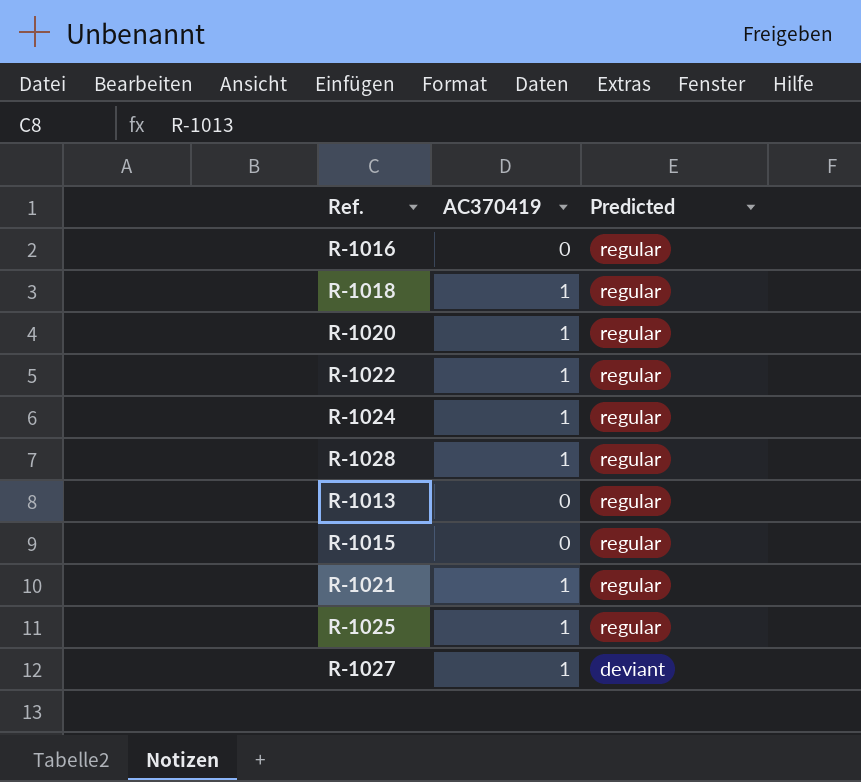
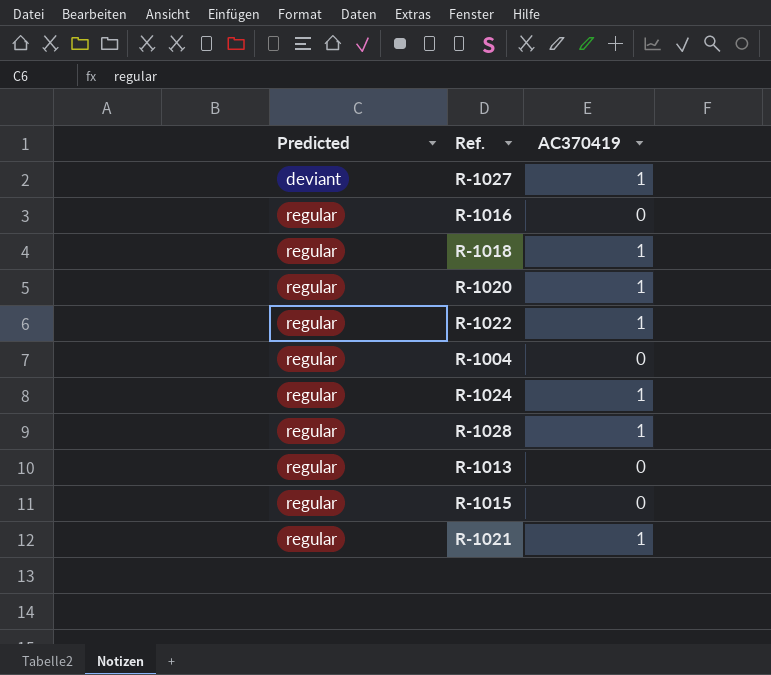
row order: Predicted descending -> Predicted ascending
column Predicted | position: 3 -> 1
row R-1025: 1 | regular -> none
row R-1004: none -> regular | 0

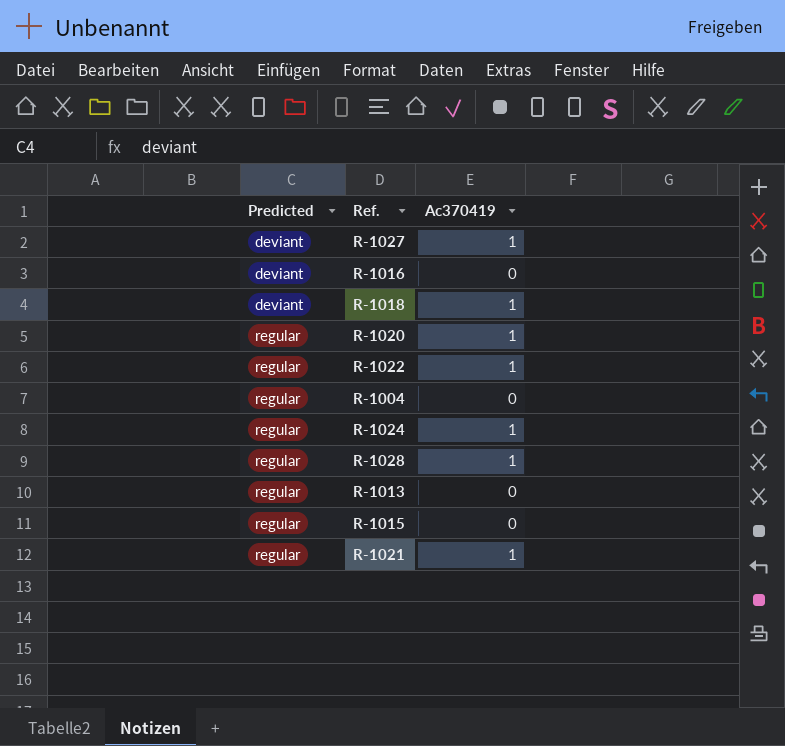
column name: AC370419 -> Ac370419
R-1016 | Predicted: regular -> deviant
R-1018 | Predicted: regular -> deviant

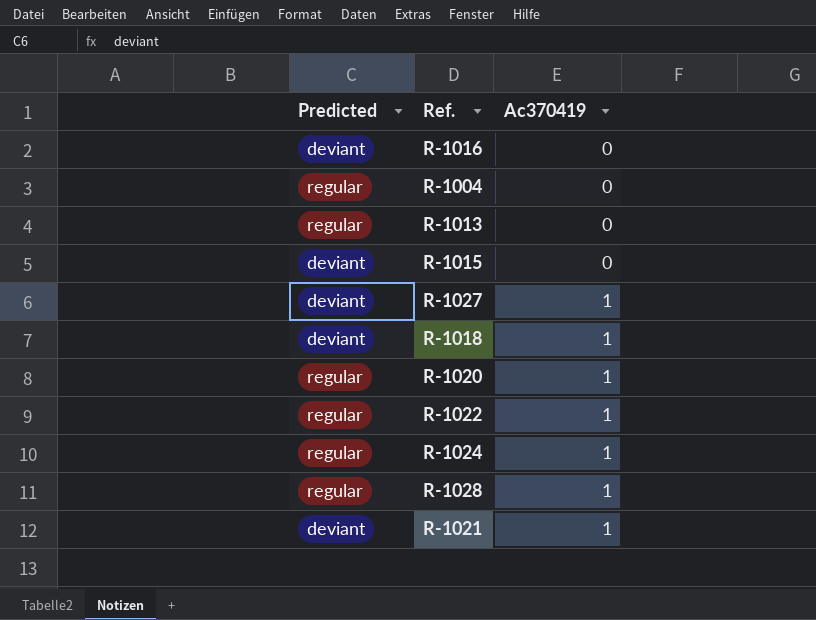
row order: Predicted ascending -> Ac370419 ascending
R-1015 | Predicted: regular -> deviant
R-1021 | Predicted: regular -> deviant

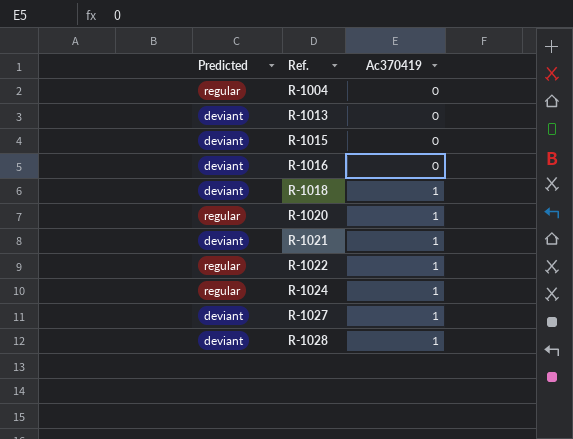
row order: Ac370419 ascending -> Ref. ascending
R-1013 | Predicted: regular -> deviant
R-1028 | Predicted: regular -> deviant

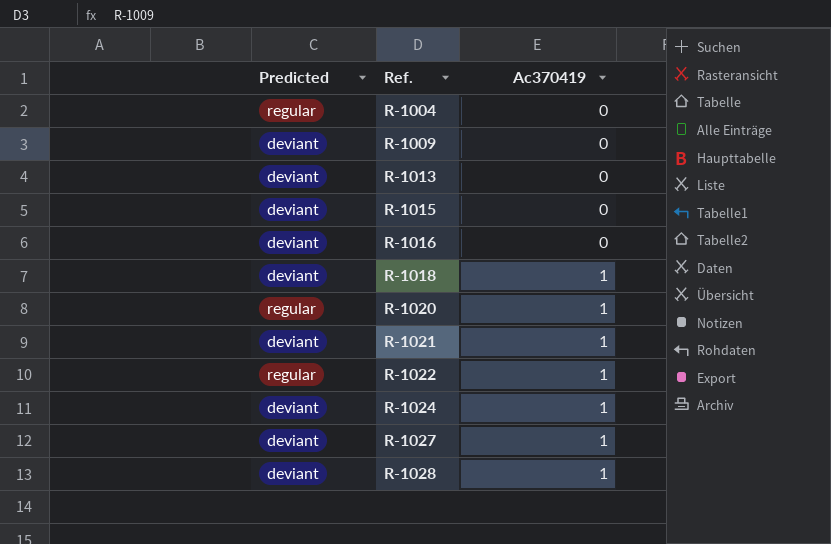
row R-1009: none -> deviant | 0
R-1024 | Predicted: regular -> deviant

